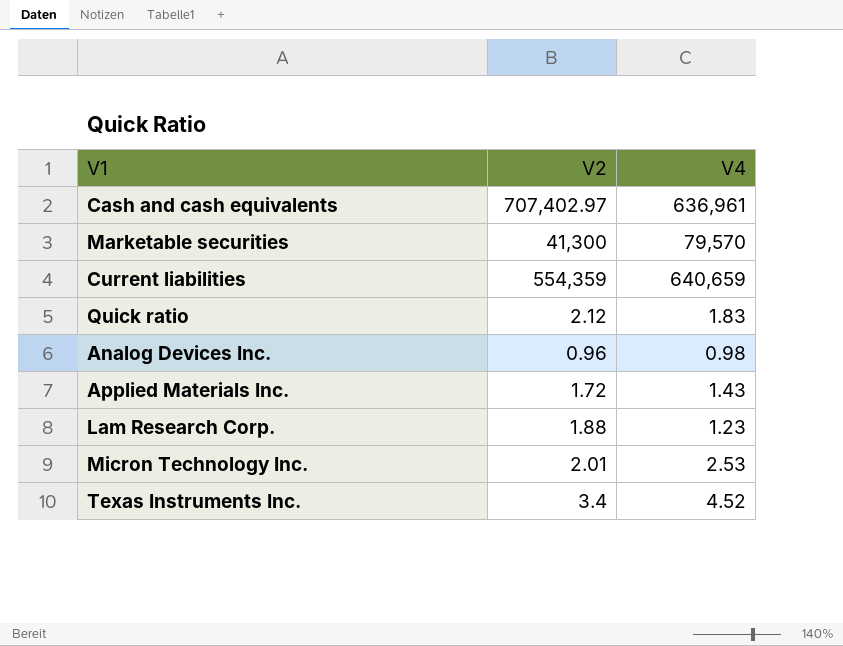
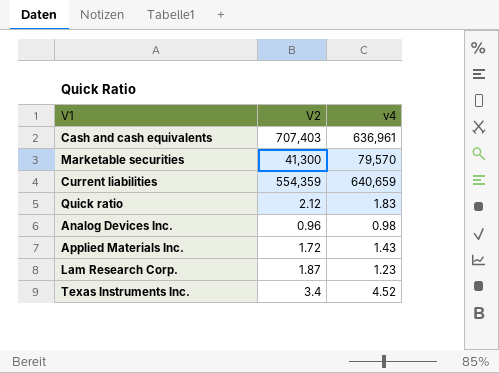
column name: V4 -> v4
row Micron Technology Inc.: 2.01 | 2.53 -> none
Cash and cash equivalents | V2: 707,402.97 -> 707,403
Lam Research Corp. | V2: 1.88 -> 1.87

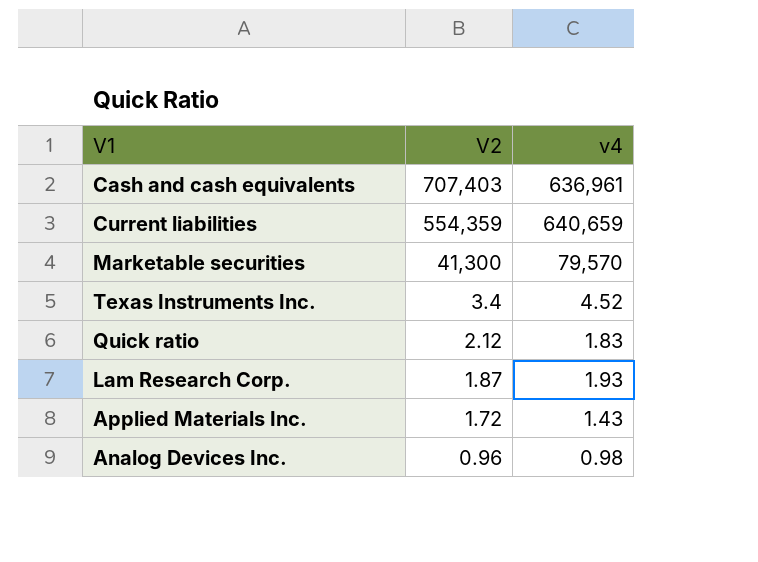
row order: none -> V2 descending
Lam Research Corp. | v4: 1.23 -> 1.93

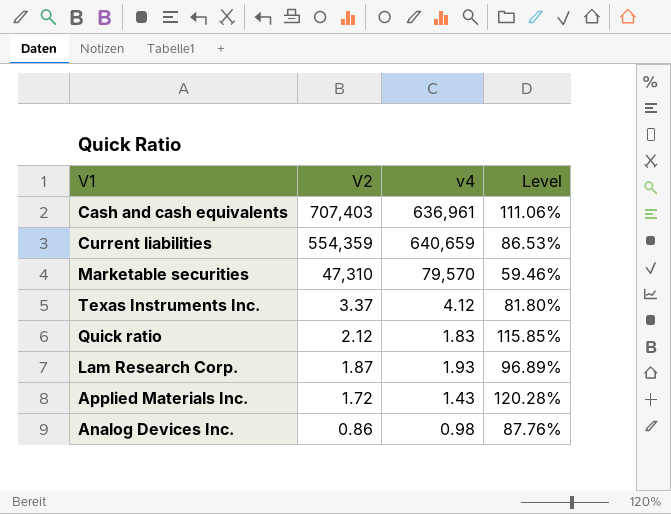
column Level | formula: none -> [V2] / [v4]
Marketable securities | V2: 41,300 -> 47,310
Texas Instruments Inc. | V2: 3.4 -> 3.37
Texas Instruments Inc. | v4: 4.52 -> 4.12
Analog Devices Inc. | V2: 0.96 -> 0.86

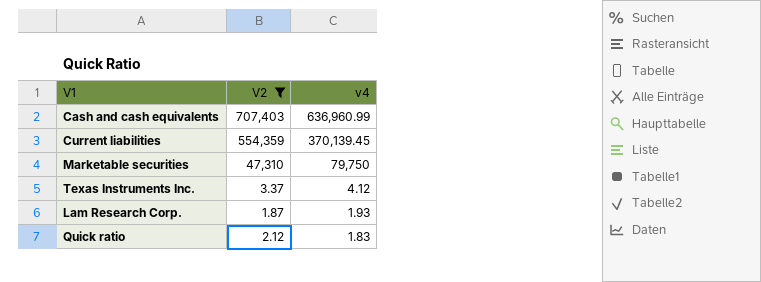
filter: none -> V2 >= 1.87
row order: V2 descending -> v4 descending
column Level | formula: [V2] / [v4] -> none
Cash and cash equivalents | v4: 636,961 -> 636,960.99
Current liabilities | v4: 640,659 -> 370,139.45
Marketable securities | v4: 79,570 -> 79,750

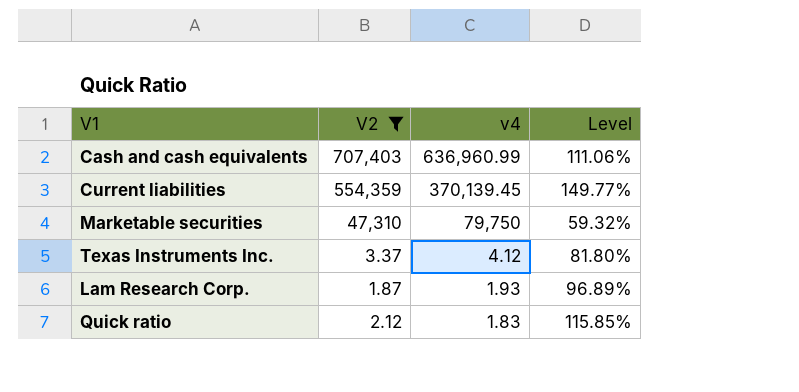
column Level | formula: none -> [V2] / [v4]

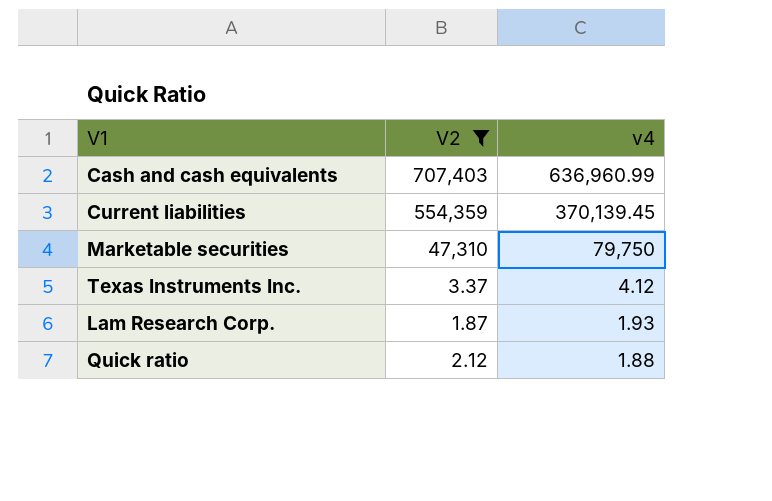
column Level | formula: [V2] / [v4] -> none
Quick ratio | v4: 1.83 -> 1.88

